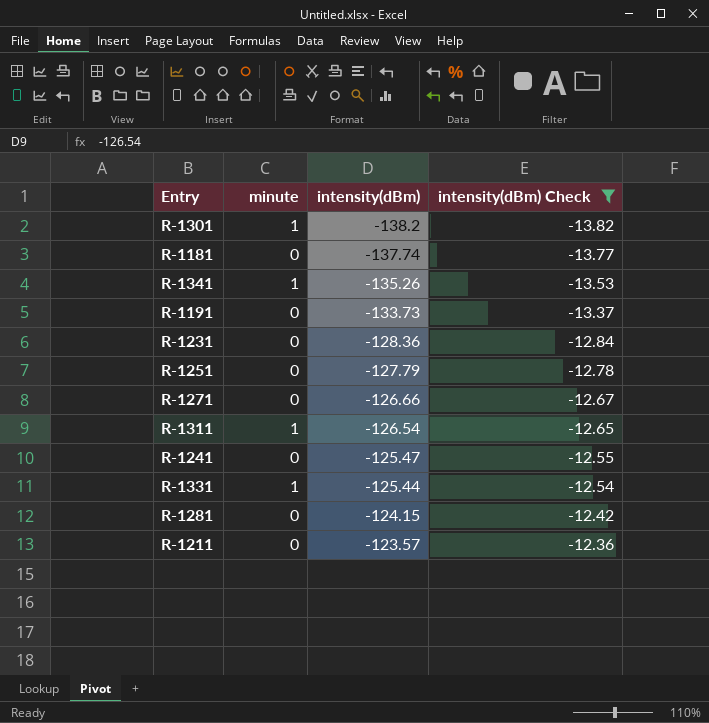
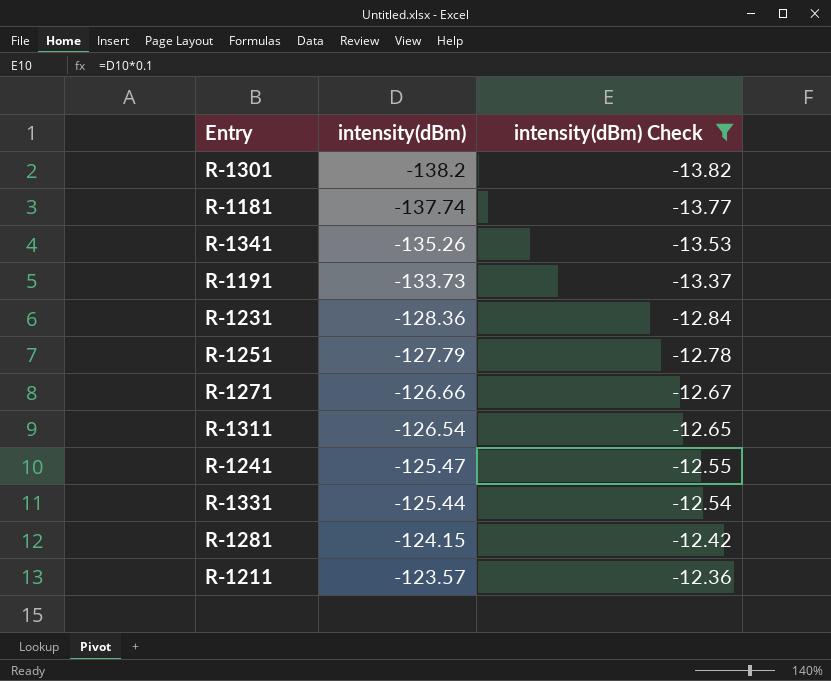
column minute | position: 2 -> none

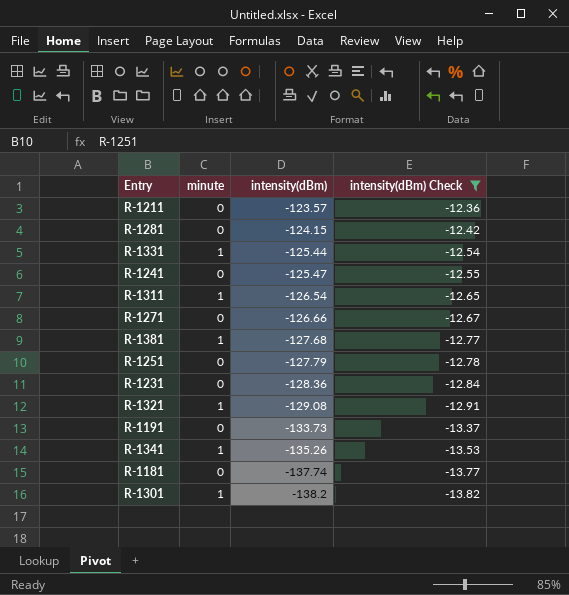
row order: intensity(dBm) ascending -> intensity(dBm) descending
column minute | position: none -> 2
row R-1381: none -> 1 | -127.68 | -12.77
row R-1321: none -> 1 | -129.08 | -12.91

